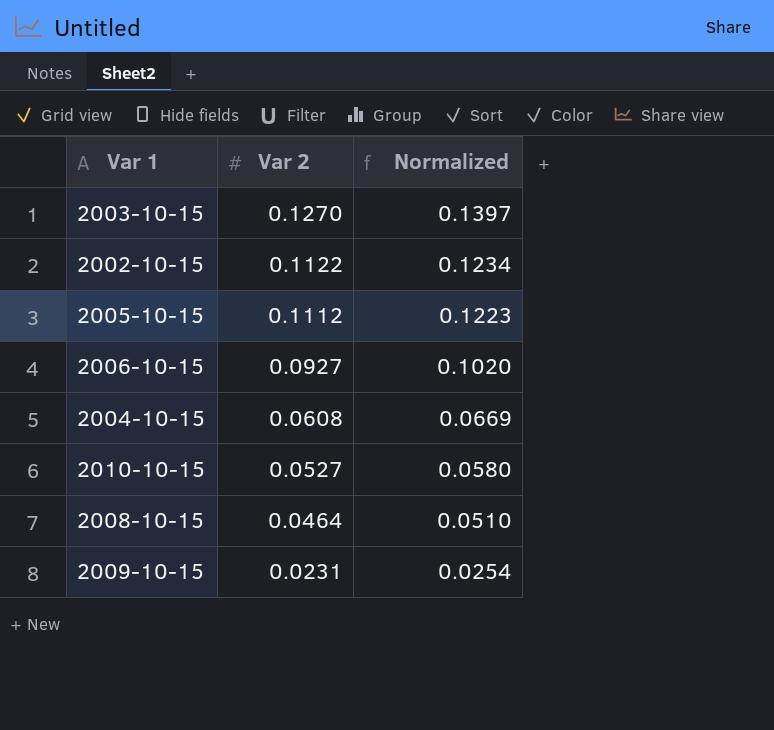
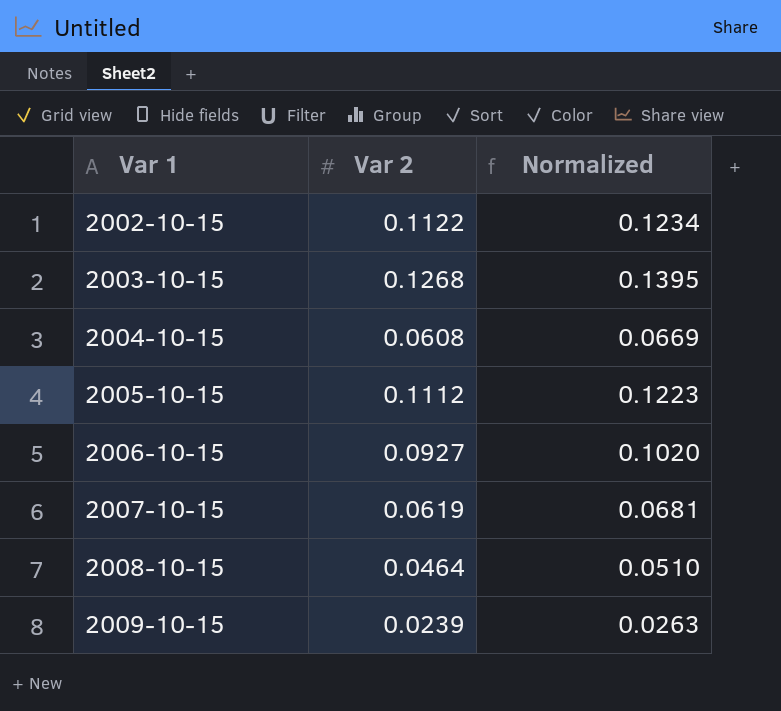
row order: Var 2 descending -> Var 1 ascending
row 2010-10-15: 0.0527 | 0.0580 -> none
2003-10-15 | Var 2: 0.1270 -> 0.1268
2003-10-15 | Normalized: 0.1397 -> 0.1395
row 2007-10-15: none -> 0.0619 | 0.0681
2009-10-15 | Var 2: 0.0231 -> 0.0239
2009-10-15 | Normalized: 0.0254 -> 0.0263

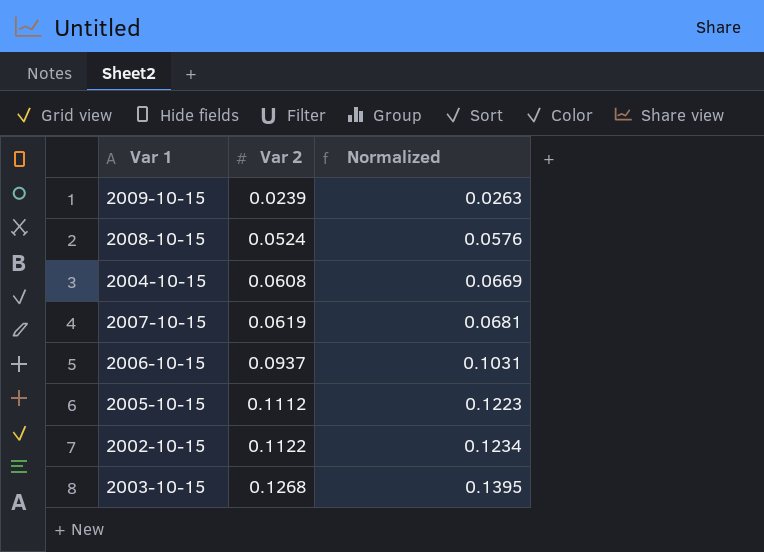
row order: Var 1 ascending -> Var 2 ascending
2008-10-15 | Var 2: 0.0464 -> 0.0524
2008-10-15 | Normalized: 0.0510 -> 0.0576
2006-10-15 | Var 2: 0.0927 -> 0.0937
2006-10-15 | Normalized: 0.1020 -> 0.1031

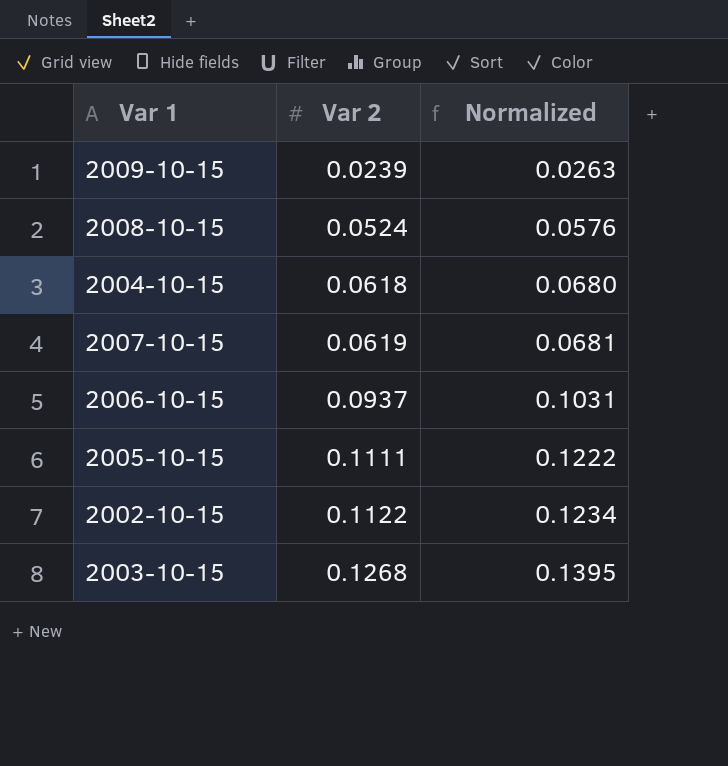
2004-10-15 | Var 2: 0.0608 -> 0.0618
2004-10-15 | Normalized: 0.0669 -> 0.0680
2005-10-15 | Var 2: 0.1112 -> 0.1111
2005-10-15 | Normalized: 0.1223 -> 0.1222

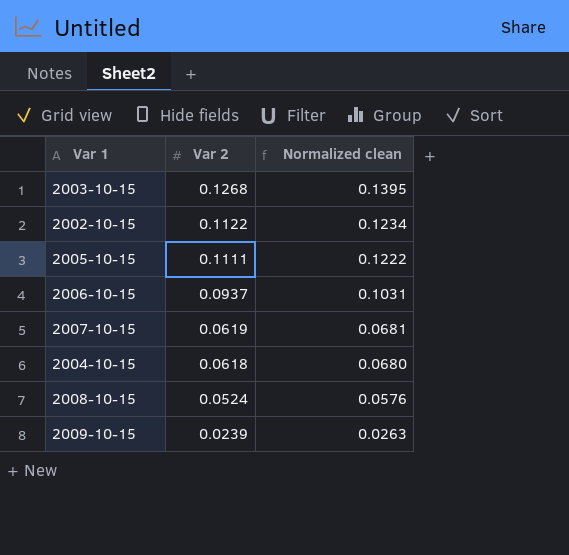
row order: Var 2 ascending -> Var 2 descending
column name: Normalized -> Normalized clean

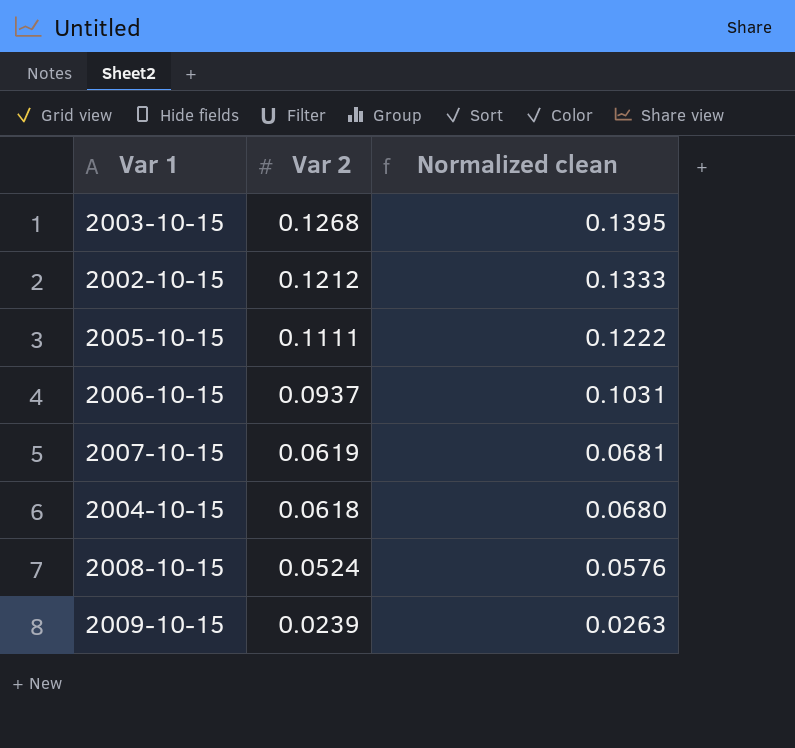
2002-10-15 | Var 2: 0.1122 -> 0.1212
2002-10-15 | Normalized clean: 0.1234 -> 0.1333

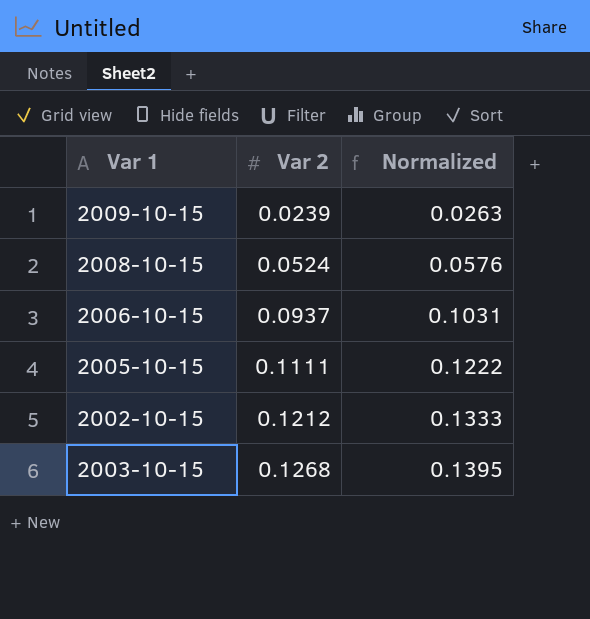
row order: Var 2 descending -> Var 2 ascending
column name: Normalized clean -> Normalized
row 2007-10-15: 0.0619 | 0.0681 -> none
row 2004-10-15: 0.0618 | 0.0680 -> none

